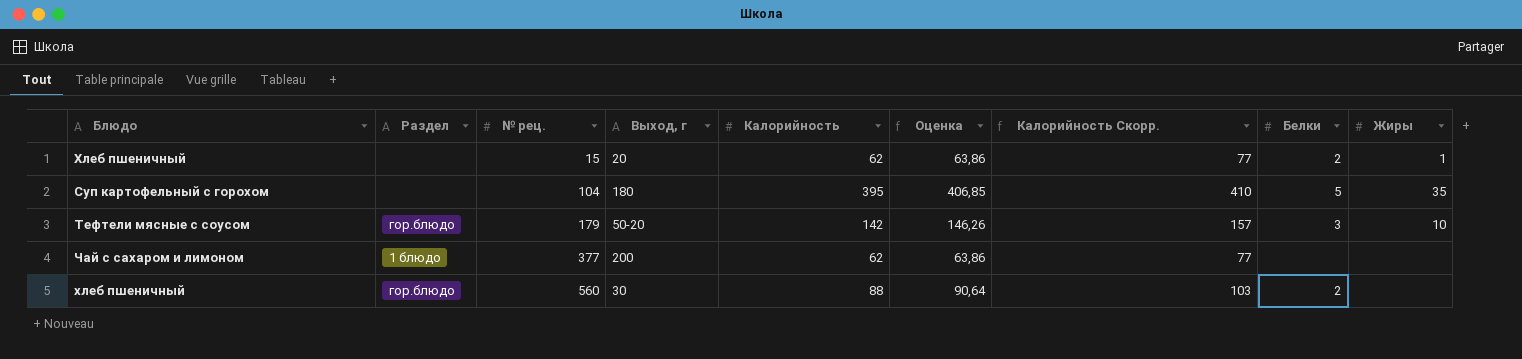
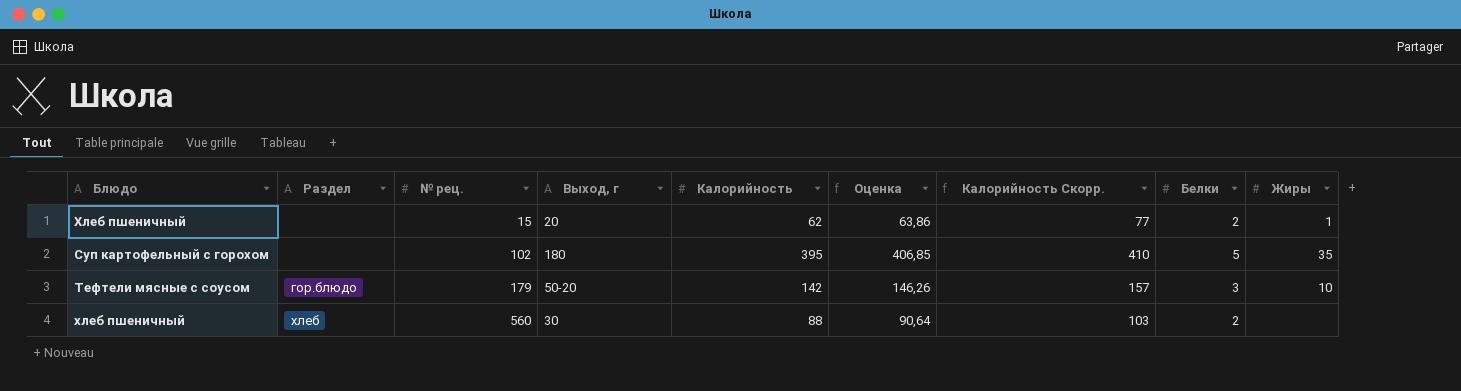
row Чай с сахаром и лимоном: 1 блюдо | 377 | 200 | 62 | 63,86 | 77 | none | none -> none
Суп картофельный с горохом | № рец.: 104 -> 102
хлеб пшеничный | Раздел: гор.блюдо -> хлеб

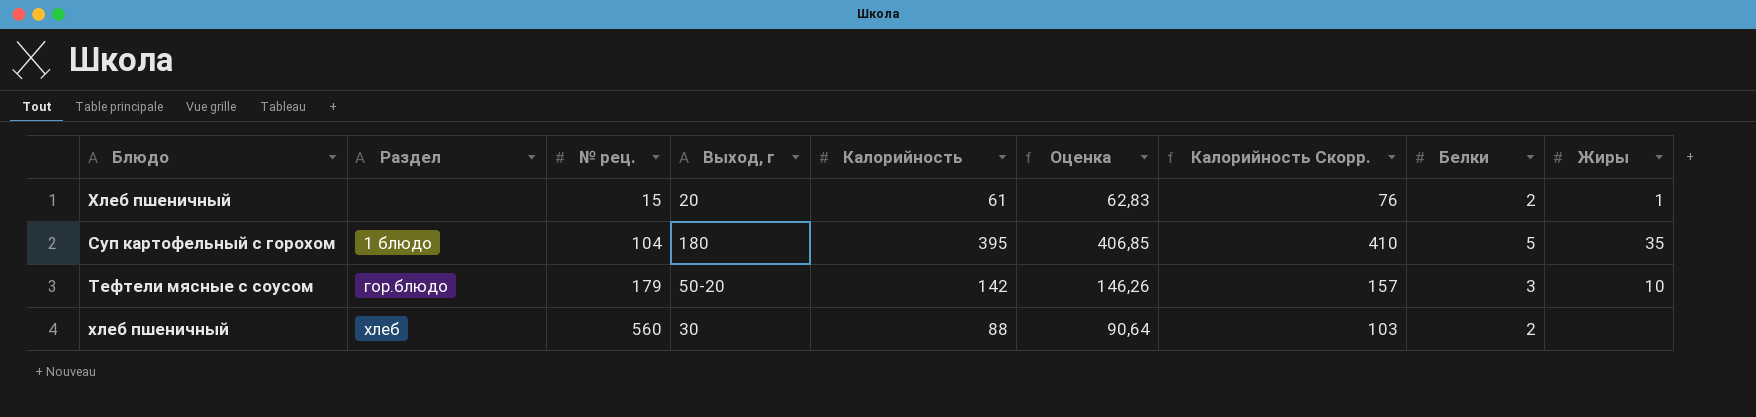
Хлеб пшеничный | Калорийность: 62 -> 61
Хлеб пшеничный | Оценка: 63,86 -> 62,83
Хлеб пшеничный | Калорийность Скорр.: 77 -> 76
Суп картофельный с горохом | Раздел: none -> 1 блюдо
Суп картофельный с горохом | № рец.: 102 -> 104

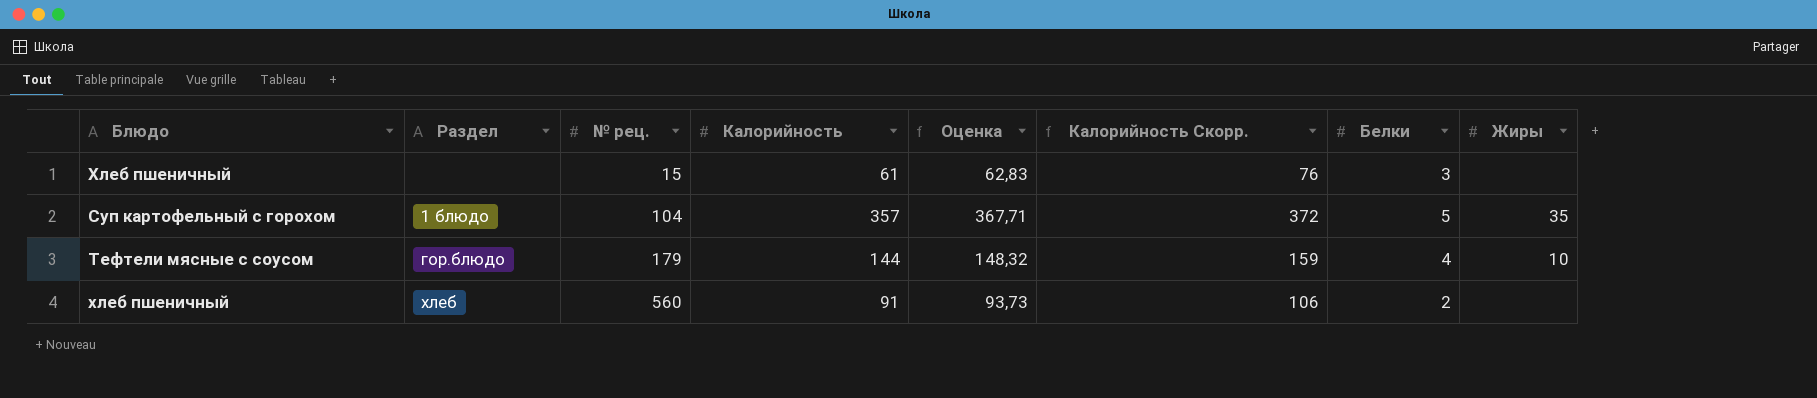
column Выход, г | position: 4 -> none
Хлеб пшеничный | Белки: 2 -> 3
Хлеб пшеничный | Жиры: 1 -> none
Суп картофельный с горохом | Калорийность: 395 -> 357
Суп картофельный с горохом | Оценка: 406,85 -> 367,71
Суп картофельный с горохом | Калорийность Скорр.: 410 -> 372
Тефтели мясные с соусом | Калорийность: 142 -> 144
Тефтели мясные с соусом | Оценка: 146,26 -> 148,32
Тефтели мясные с соусом | Калорийность Скорр.: 157 -> 159
Тефтели мясные с соусом | Белки: 3 -> 4
хлеб пшеничный | Калорийность: 88 -> 91
хлеб пшеничный | Оценка: 90,64 -> 93,73
хлеб пшеничный | Калорийность Скорр.: 103 -> 106

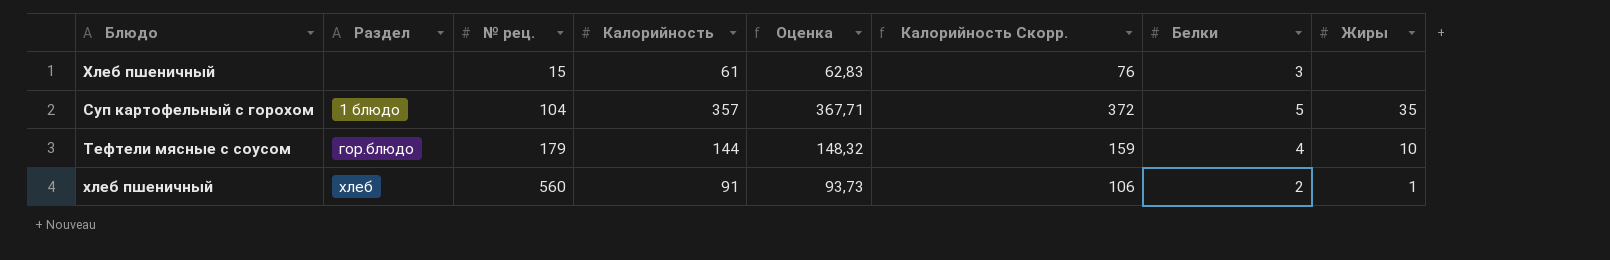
хлеб пшеничный | Жиры: none -> 1

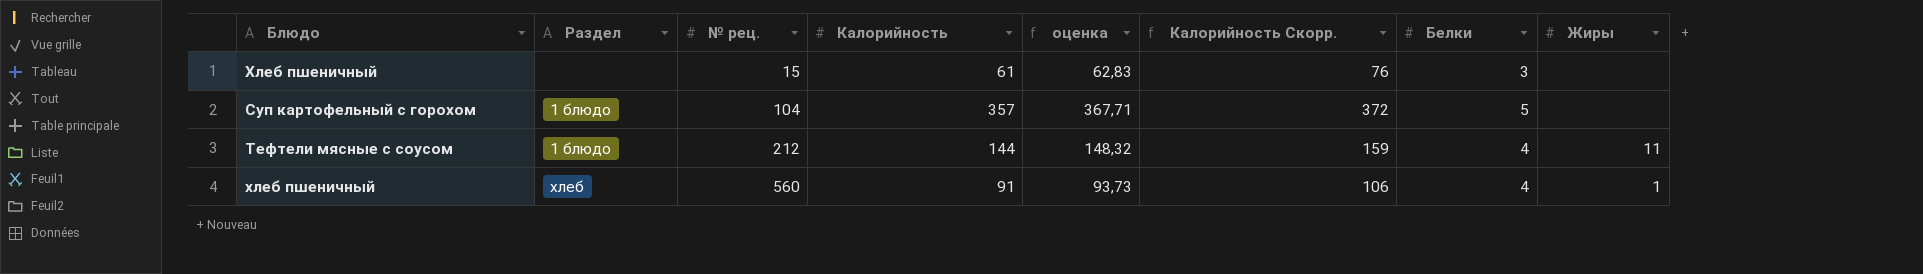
column name: Оценка -> оценка
Суп картофельный с горохом | Жиры: 35 -> none
Тефтели мясные с соусом | Раздел: гор.блюдо -> 1 блюдо
Тефтели мясные с соусом | № рец.: 179 -> 212
Тефтели мясные с соусом | Жиры: 10 -> 11
хлеб пшеничный | Белки: 2 -> 4

